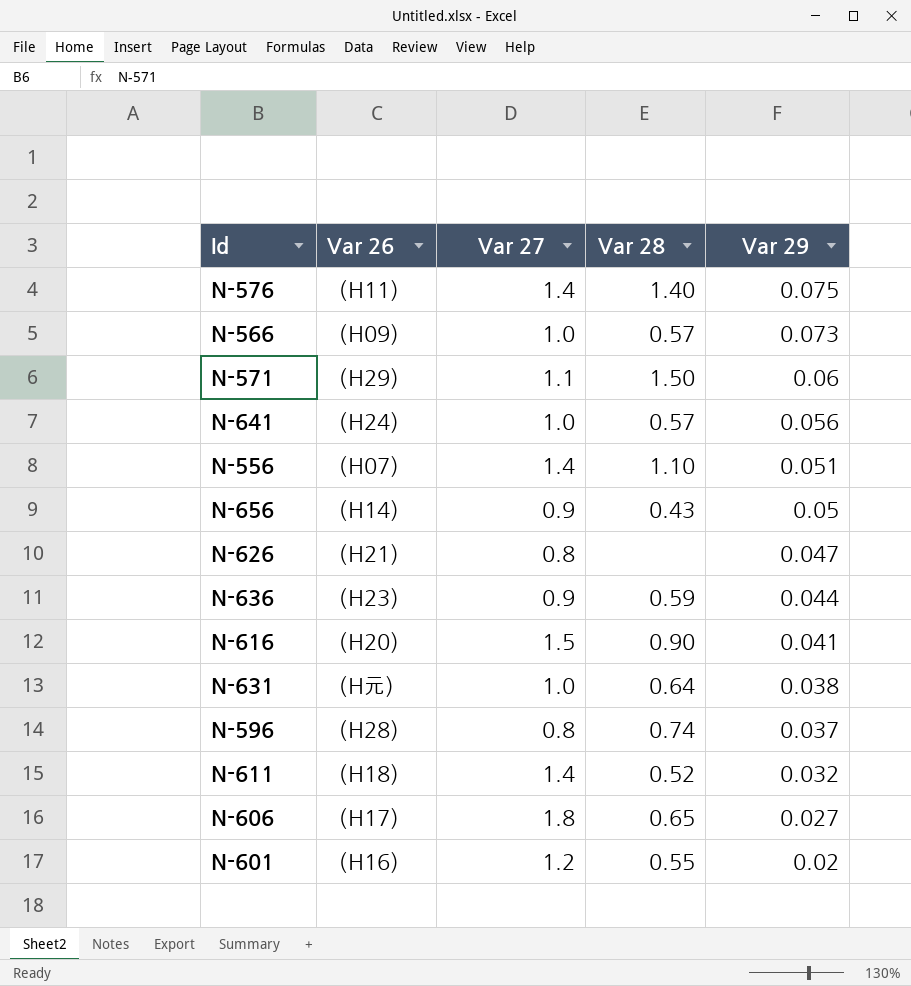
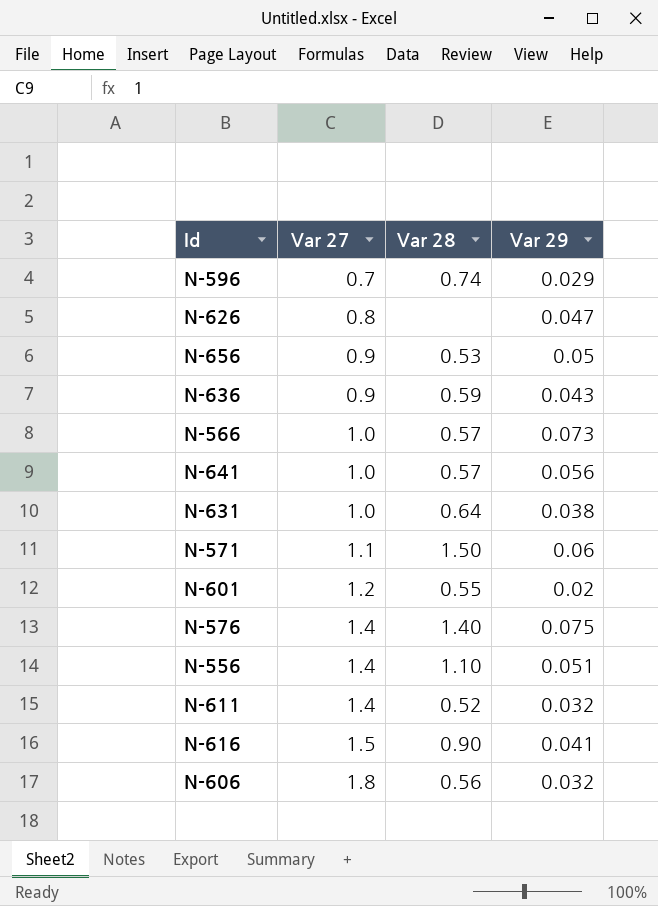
row order: Var 29 descending -> Var 27 ascending
column Var 26 | position: 2 -> none
N-596 | Var 27: 0.8 -> 0.7
N-596 | Var 29: 0.037 -> 0.029
N-656 | Var 28: 0.43 -> 0.53
N-636 | Var 29: 0.044 -> 0.043
N-606 | Var 28: 0.65 -> 0.56
N-606 | Var 29: 0.027 -> 0.032

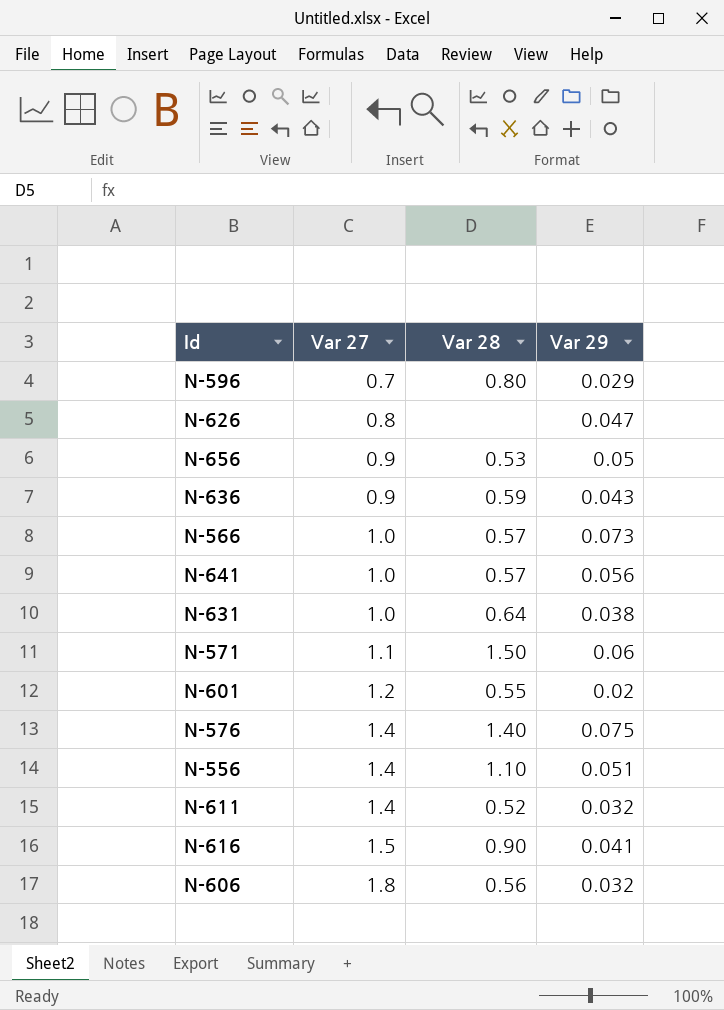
N-596 | Var 28: 0.74 -> 0.80

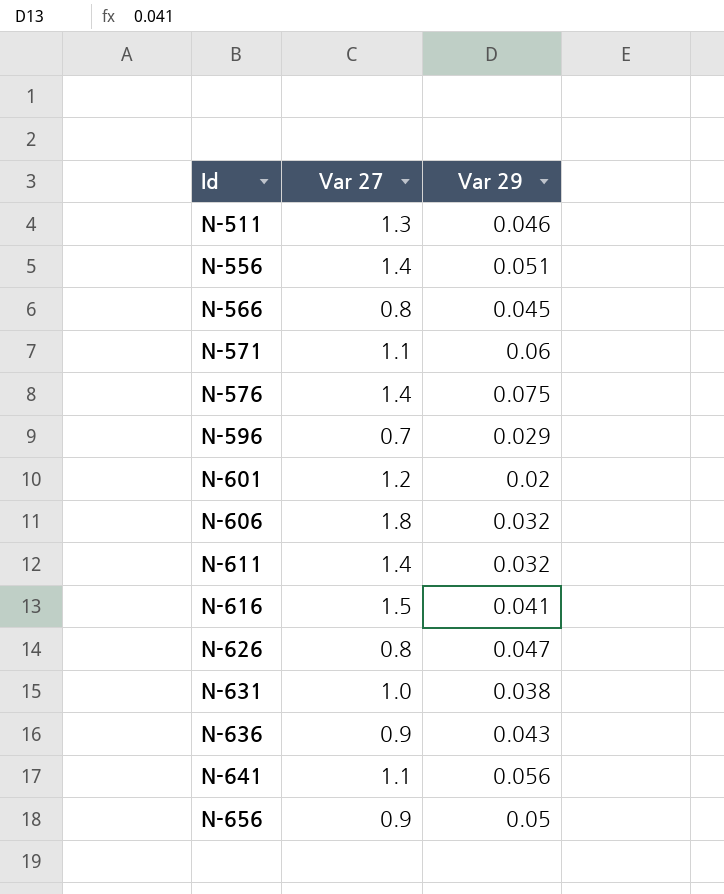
row order: Var 27 ascending -> Id ascending
column Var 28 | position: 3 -> none
row N-511: none -> 1.3 | 0.046
N-566 | Var 27: 1.0 -> 0.8
N-566 | Var 29: 0.073 -> 0.045
N-641 | Var 27: 1.0 -> 1.1

